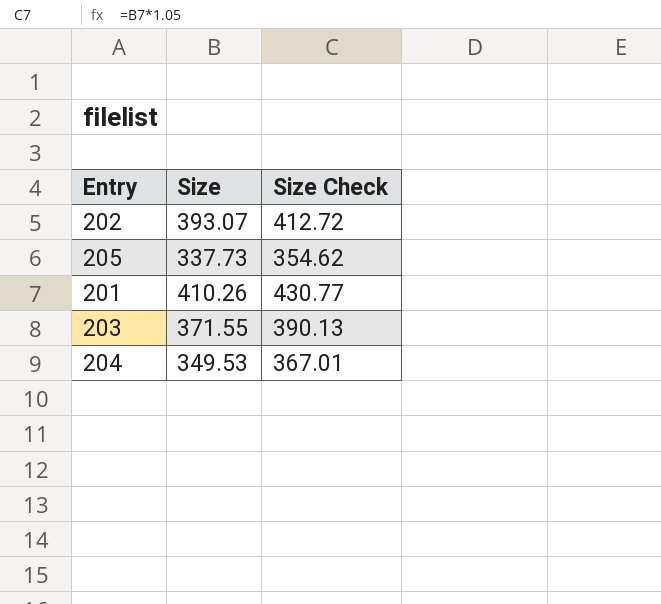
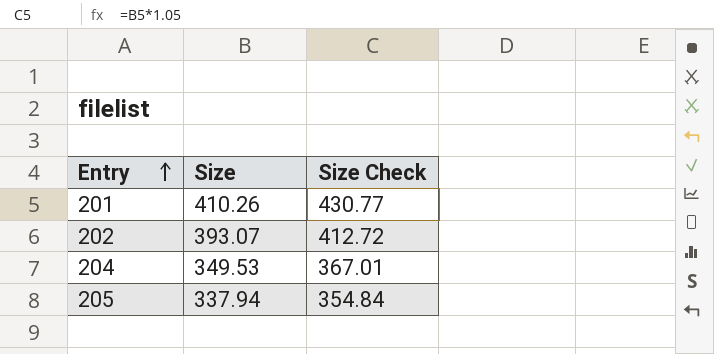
row order: none -> Entry ascending
row 203: 371.55 | 390.13 -> none
205 | Size: 337.73 -> 337.94
205 | Size Check: 354.62 -> 354.84

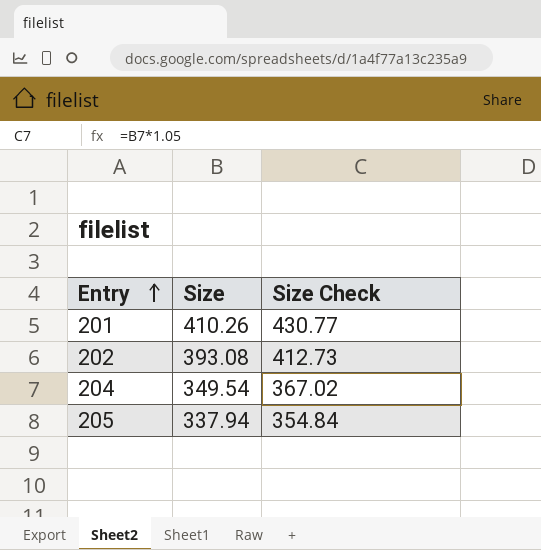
202 | Size: 393.07 -> 393.08
202 | Size Check: 412.72 -> 412.73
204 | Size: 349.53 -> 349.54
204 | Size Check: 367.01 -> 367.02

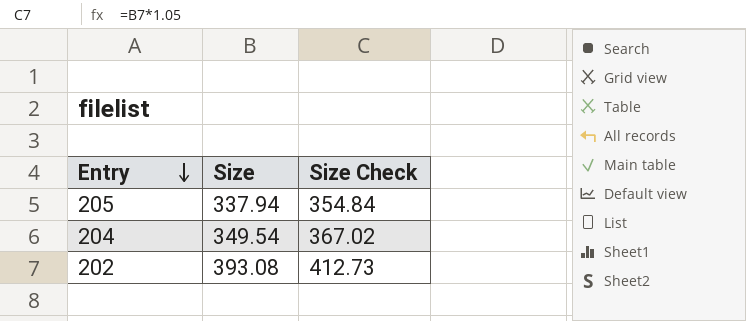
row order: Entry ascending -> Entry descending
row 201: 410.26 | 430.77 -> none

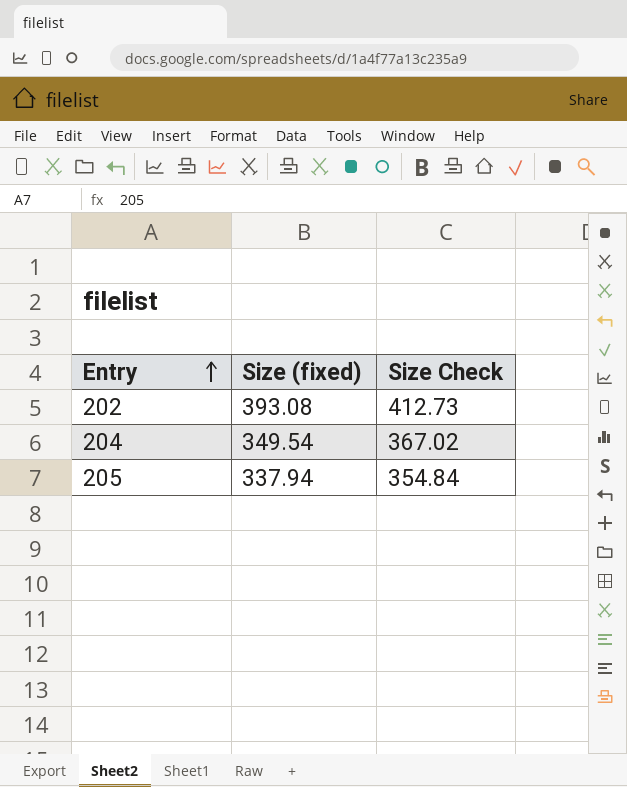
row order: Entry descending -> Entry ascending
column name: Size -> Size (fixed)

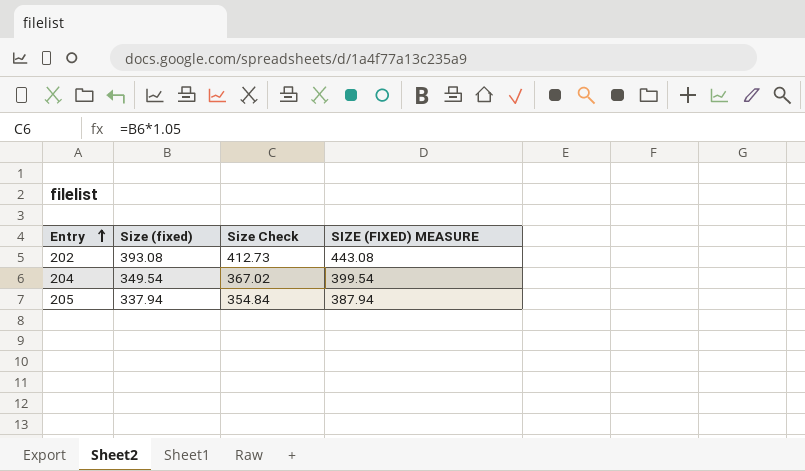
column SIZE (FIXED) MEASURE | formula: none -> [Size (fixed)] + 50

